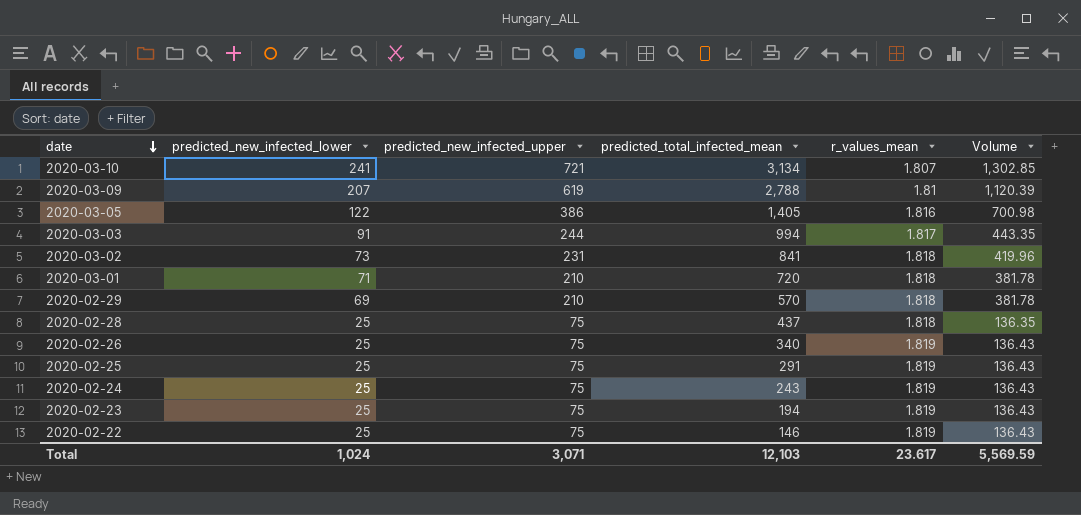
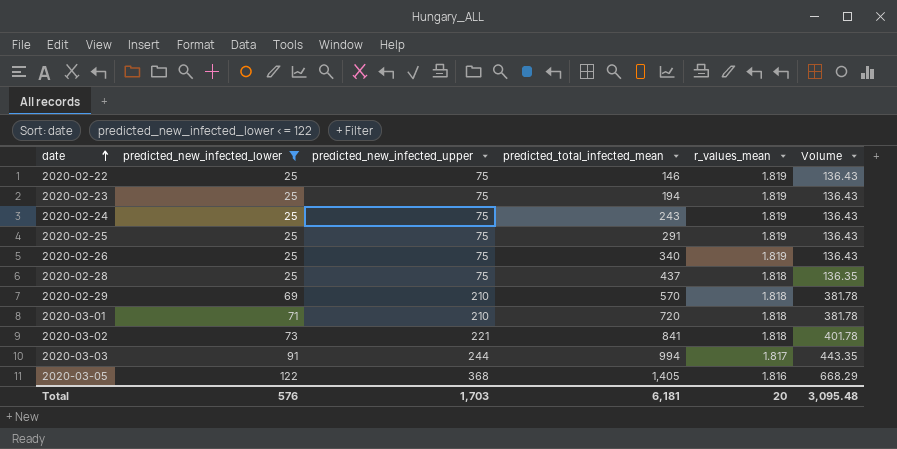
filter: none -> predicted_new_infected_lower <= 122
row order: date descending -> date ascending
2020-03-02 | predicted_new_infected_upper: 231 -> 221
2020-03-02 | Volume: 419.96 -> 401.78
2020-03-05 | predicted_new_infected_upper: 386 -> 368
2020-03-05 | Volume: 700.98 -> 668.29
Total | predicted_new_infected_lower: 1,024 -> 576
Total | predicted_new_infected_upper: 3,071 -> 1,703
Total | predicted_total_infected_mean: 12,103 -> 6,181
Total | r_values_mean: 23.617 -> 20
Total | Volume: 5,569.59 -> 3,095.48

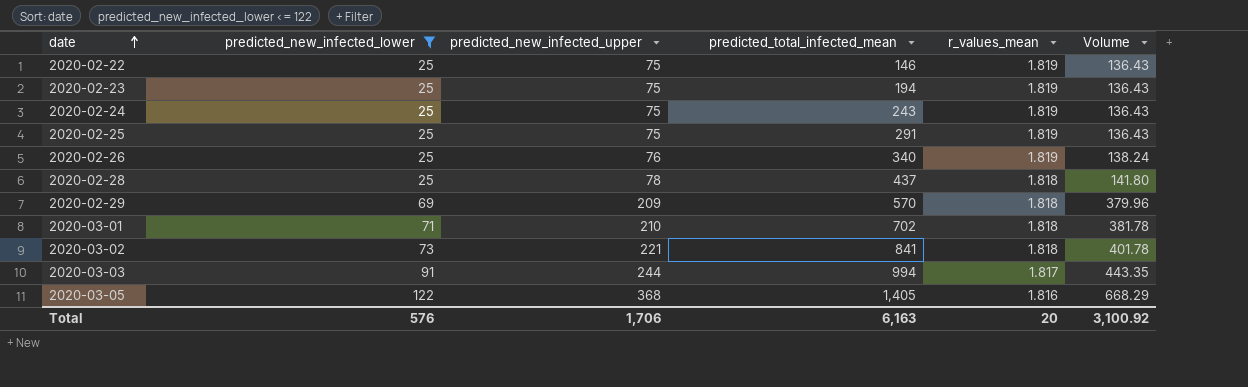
2020-02-26 | predicted_new_infected_upper: 75 -> 76
2020-02-26 | Volume: 136.43 -> 138.24
2020-02-28 | predicted_new_infected_upper: 75 -> 78
2020-02-28 | Volume: 136.35 -> 141.80
2020-02-29 | predicted_new_infected_upper: 210 -> 209
2020-02-29 | Volume: 381.78 -> 379.96
2020-03-01 | predicted_total_infected_mean: 720 -> 702
Total | predicted_new_infected_upper: 1,703 -> 1,706
Total | predicted_total_infected_mean: 6,181 -> 6,163
Total | Volume: 3,095.48 -> 3,100.92

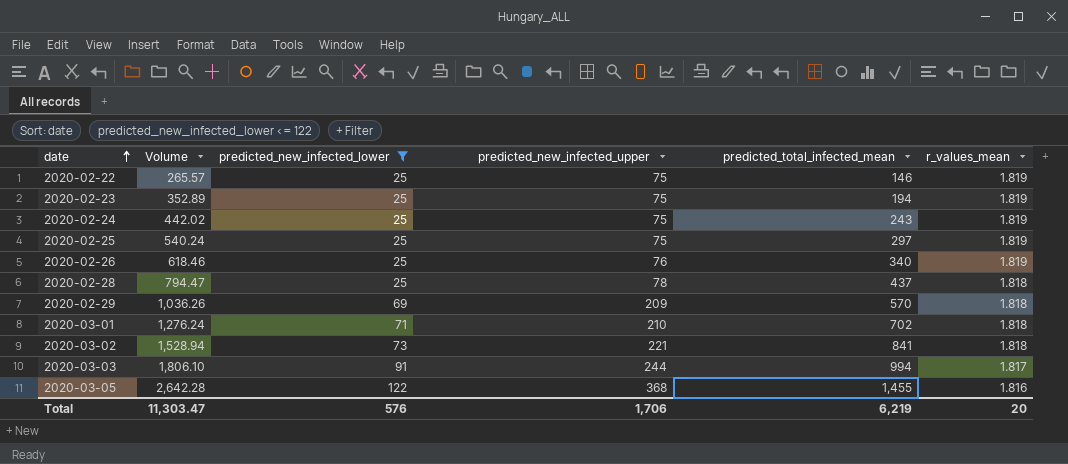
column Volume | formula: [predicted_new_infected_upper] * [r_values_mean] -> [predicted_total_infected_mean] * [r_values_mean]
column Volume | position: 6 -> 2
2020-02-25 | predicted_total_infected_mean: 291 -> 297
2020-03-05 | predicted_total_infected_mean: 1,405 -> 1,455
Total | Volume: 3,100.92 -> 11,303.47
Total | predicted_total_infected_mean: 6,163 -> 6,219

